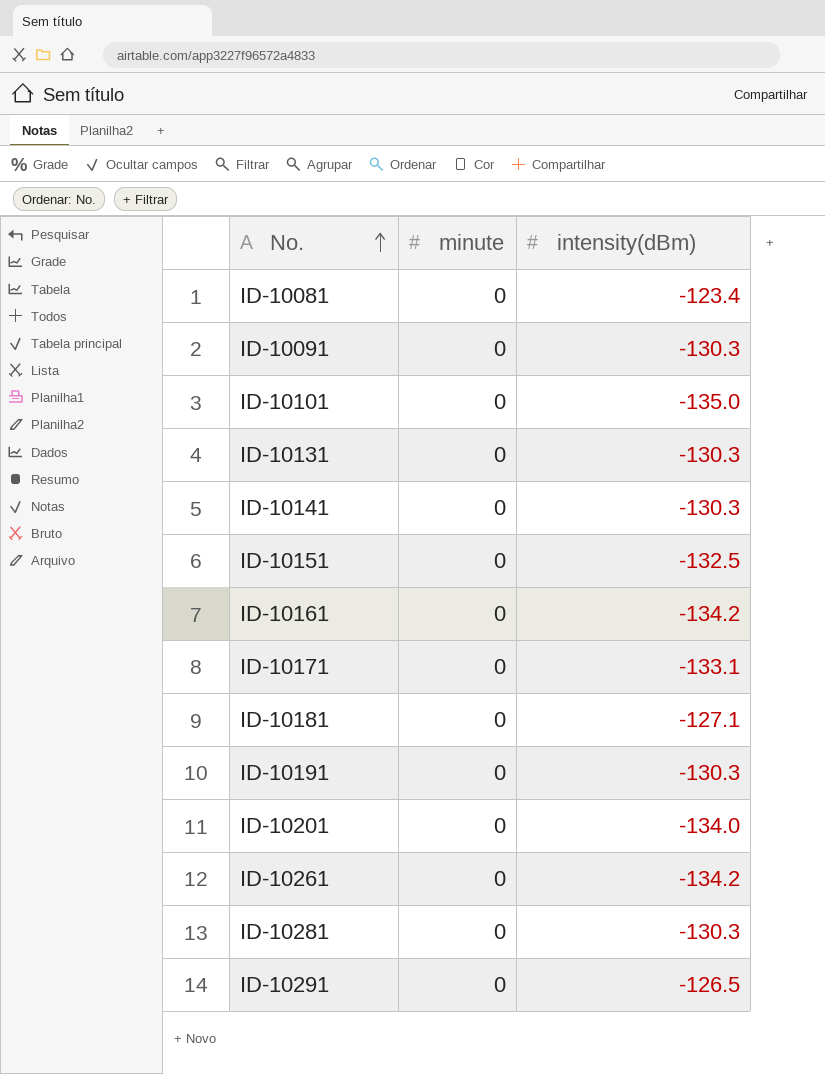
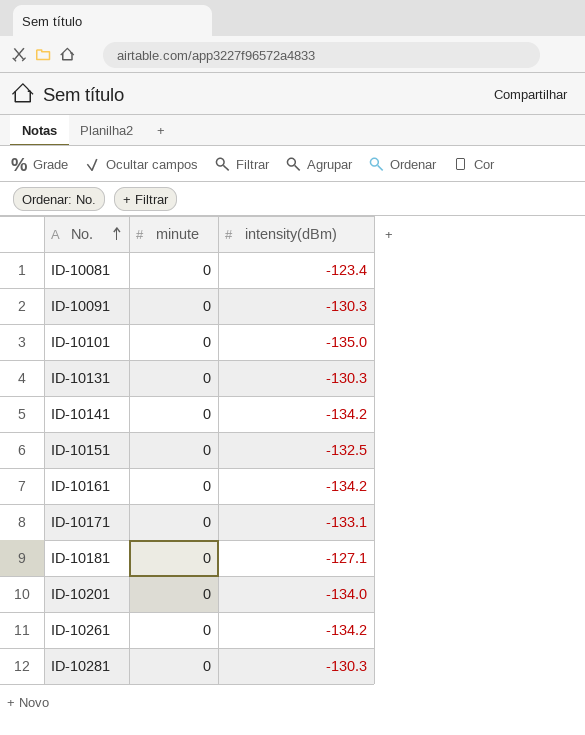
row ID-10191: 0 | -130.3 -> none
row ID-10291: 0 | -126.5 -> none
ID-10141 | intensity(dBm): -130.3 -> -134.2

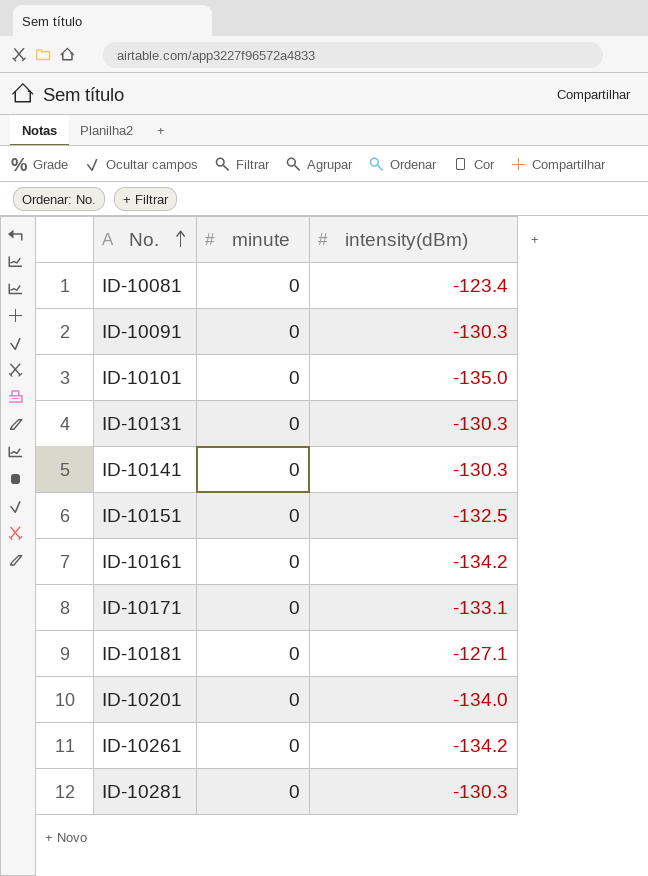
ID-10141 | intensity(dBm): -134.2 -> -130.3

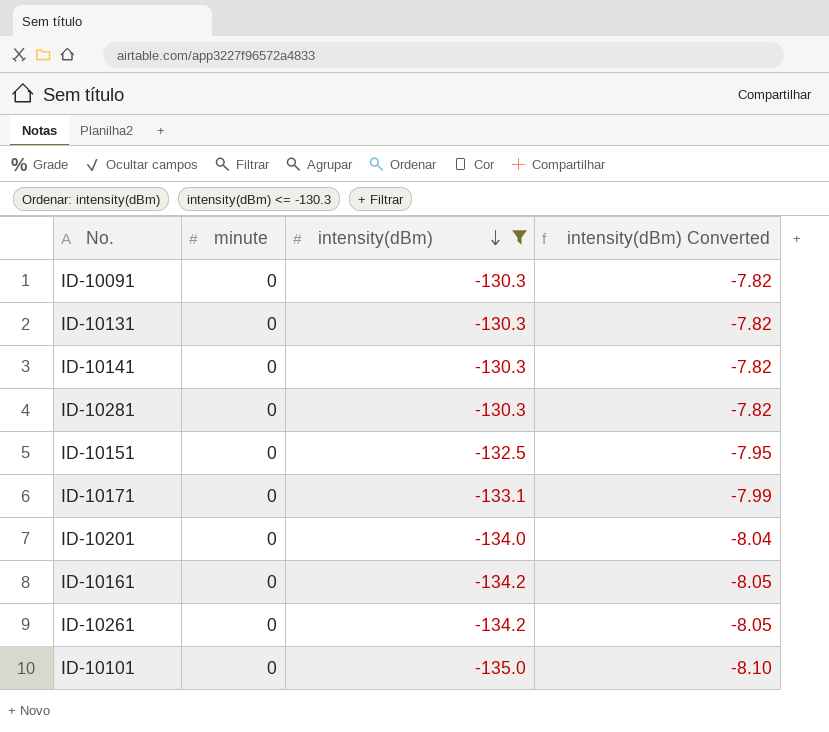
filter: none -> intensity(dBm) <= -130.3
row order: No. ascending -> intensity(dBm) descending
column intensity(dBm) Converted | formula: none -> [intensity(dBm)] * 0.06

